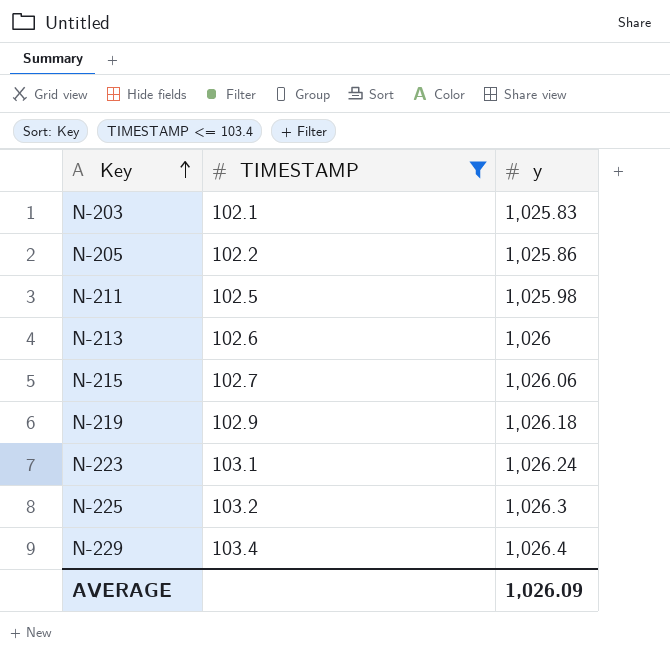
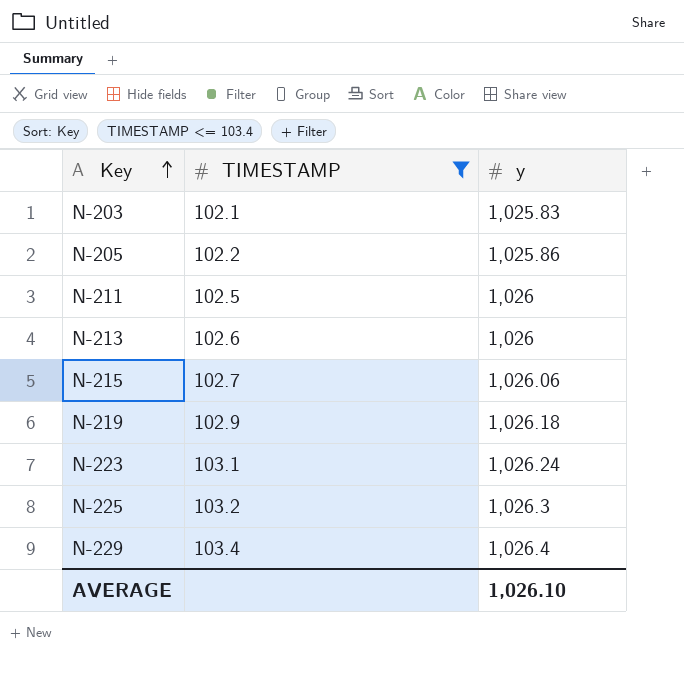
N-211 | y: 1,025.98 -> 1,026
AVERAGE | y: 1,026.09 -> 1,026.10

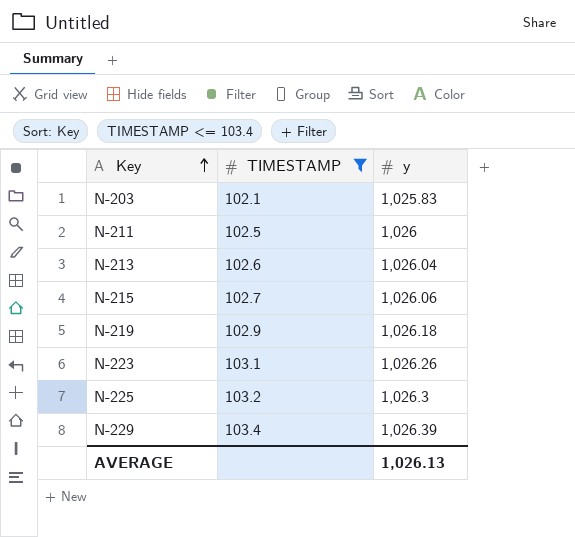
row N-205: 102.2 | 1,025.86 -> none
N-213 | y: 1,026 -> 1,026.04
N-223 | y: 1,026.24 -> 1,026.26
N-229 | y: 1,026.4 -> 1,026.39
AVERAGE | y: 1,026.10 -> 1,026.13

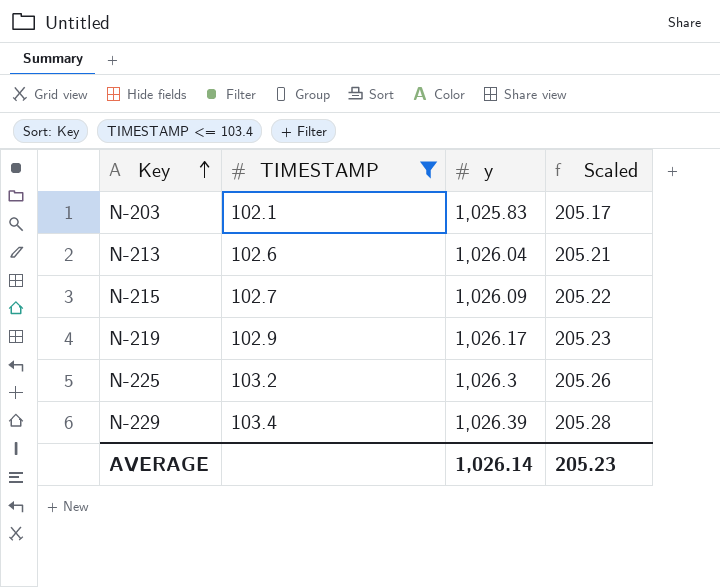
column Scaled | formula: none -> [y] * 0.2
row N-211: 102.5 | 1,026 -> none
row N-223: 103.1 | 1,026.26 -> none
N-215 | y: 1,026.06 -> 1,026.09
N-219 | y: 1,026.18 -> 1,026.17
AVERAGE | y: 1,026.13 -> 1,026.14

